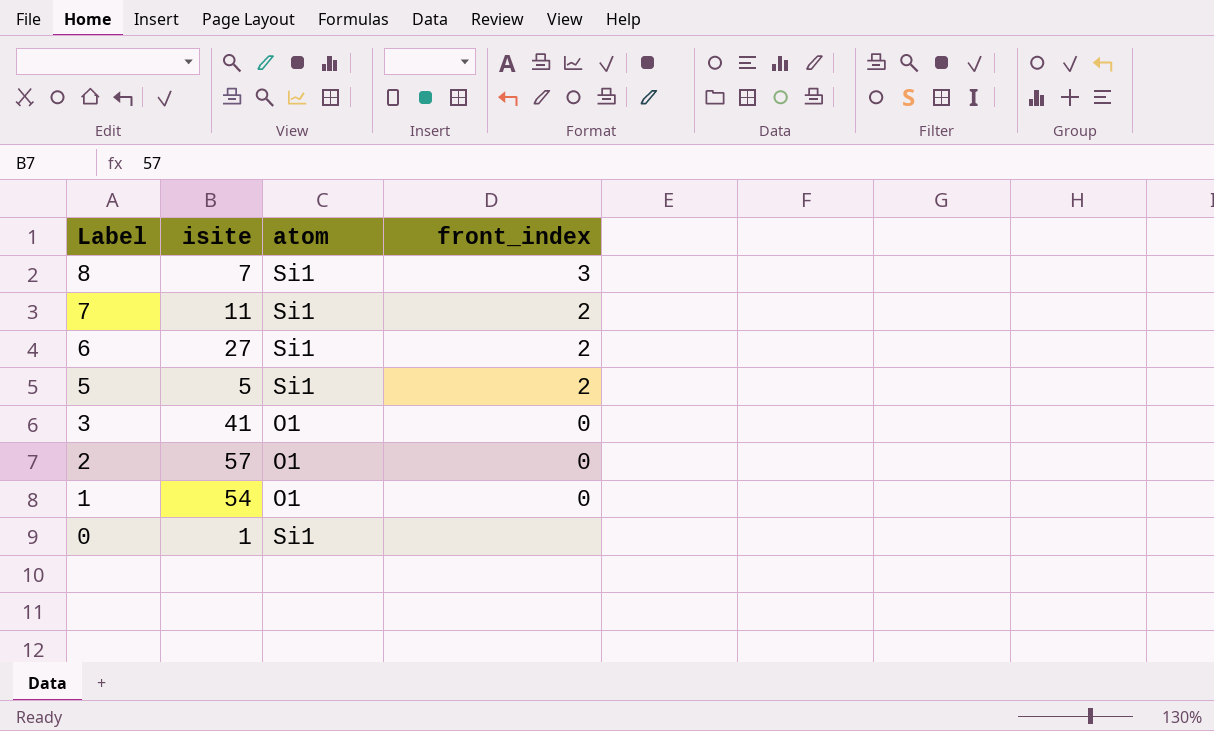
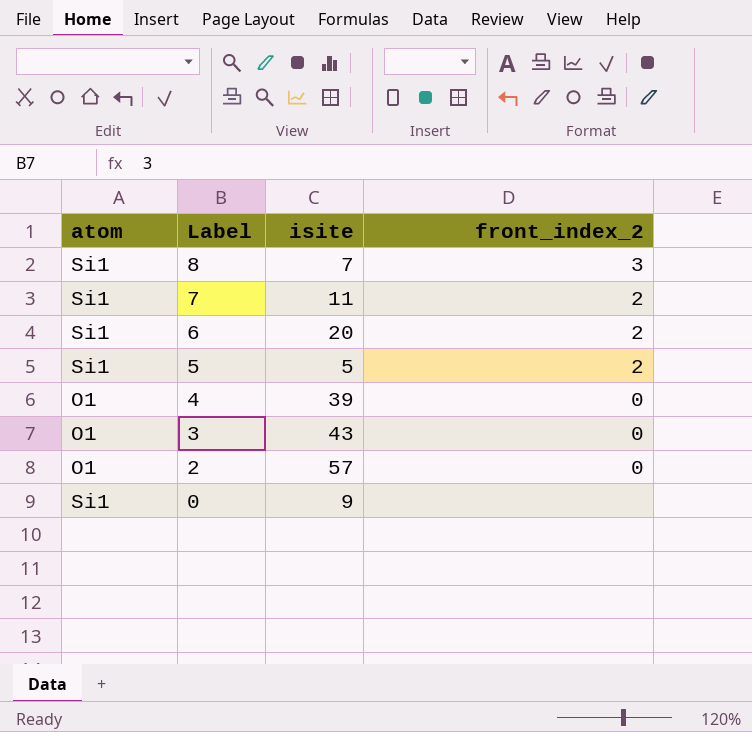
column atom | position: 3 -> 1
column name: front_index -> front_index_2
row 1: 54 | O1 | 0 -> none
6 | isite: 27 -> 20
row 4: none -> O1 | 39 | 0
3 | isite: 41 -> 43
0 | isite: 1 -> 9

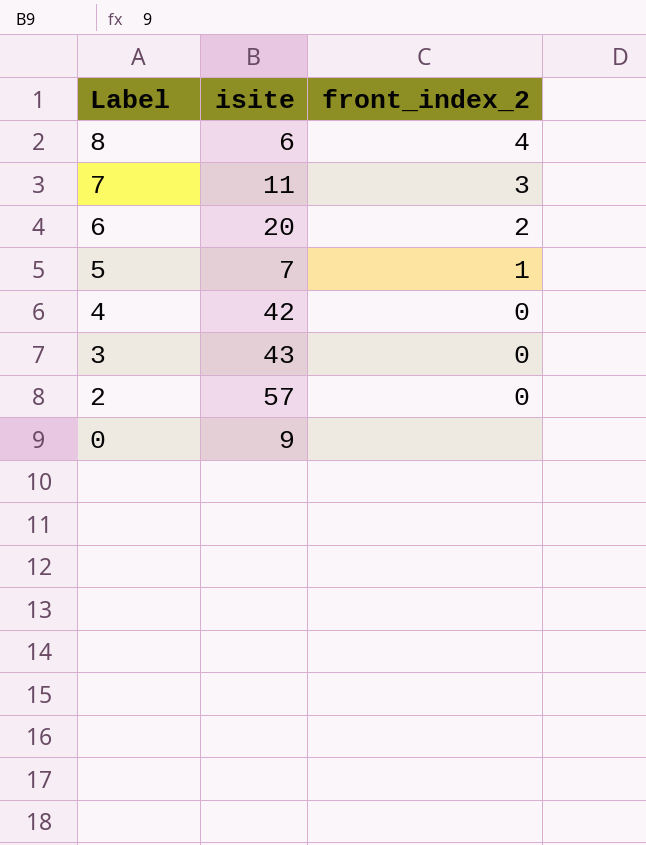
column atom | position: 1 -> none
8 | isite: 7 -> 6
8 | front_index_2: 3 -> 4
7 | front_index_2: 2 -> 3
5 | isite: 5 -> 7
5 | front_index_2: 2 -> 1
4 | isite: 39 -> 42

